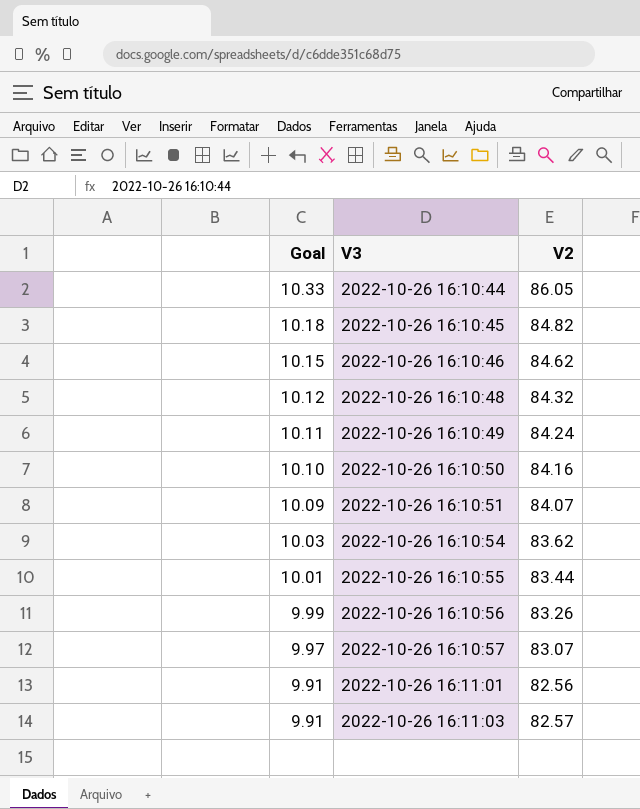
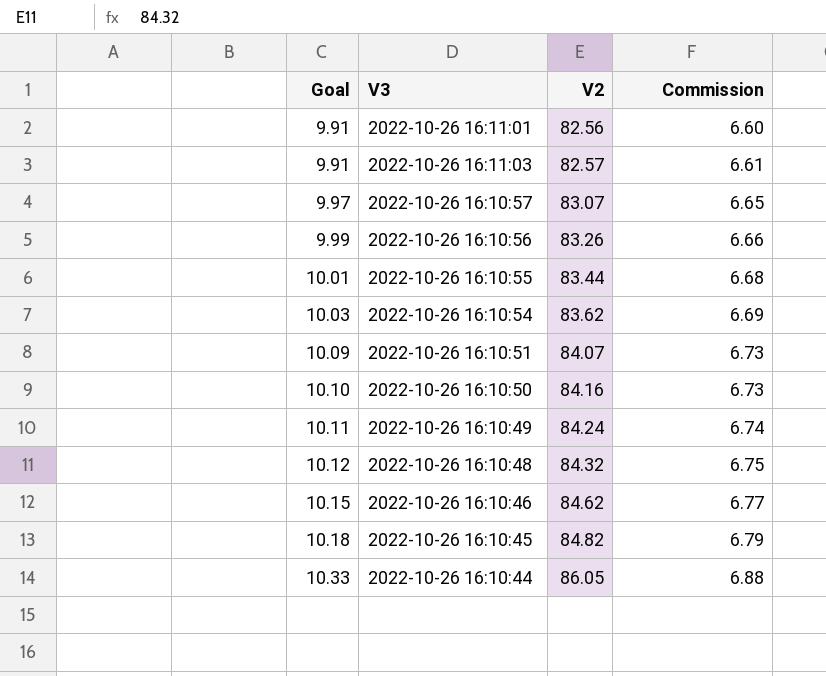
row order: Goal descending -> Goal ascending
column Commission | formula: none -> [V2] * 0.08

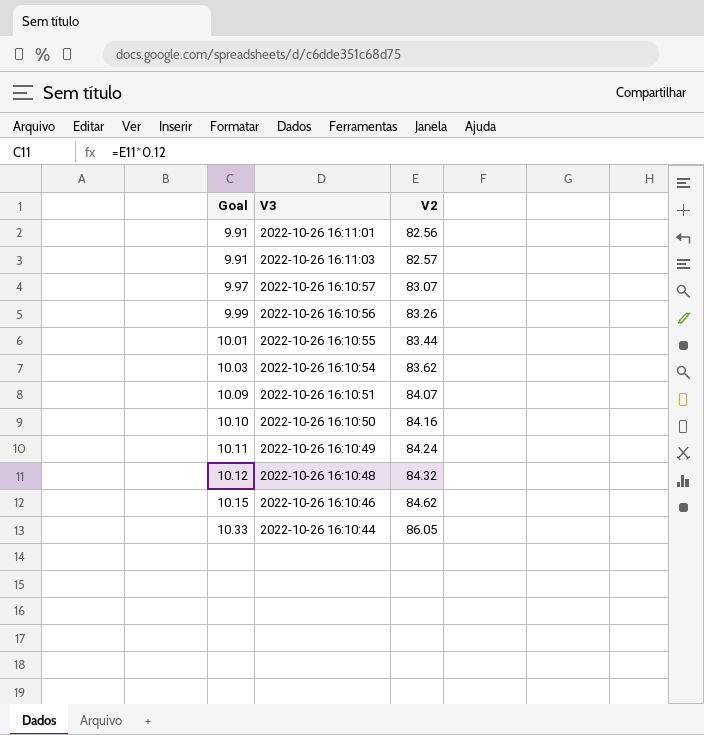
column Commission | formula: [V2] * 0.08 -> none
row 2022-10-26 16:10:45: 10.18 | 84.82 | 6.79 -> none

